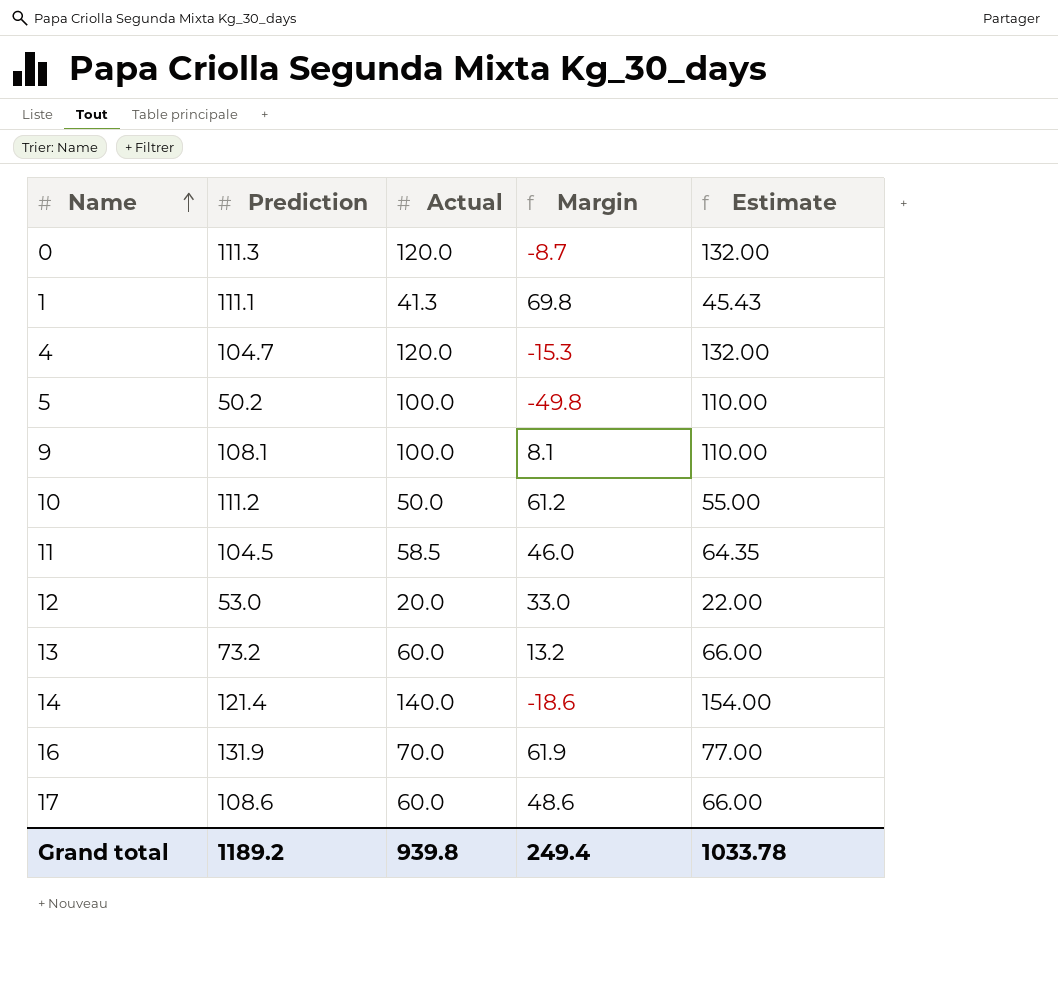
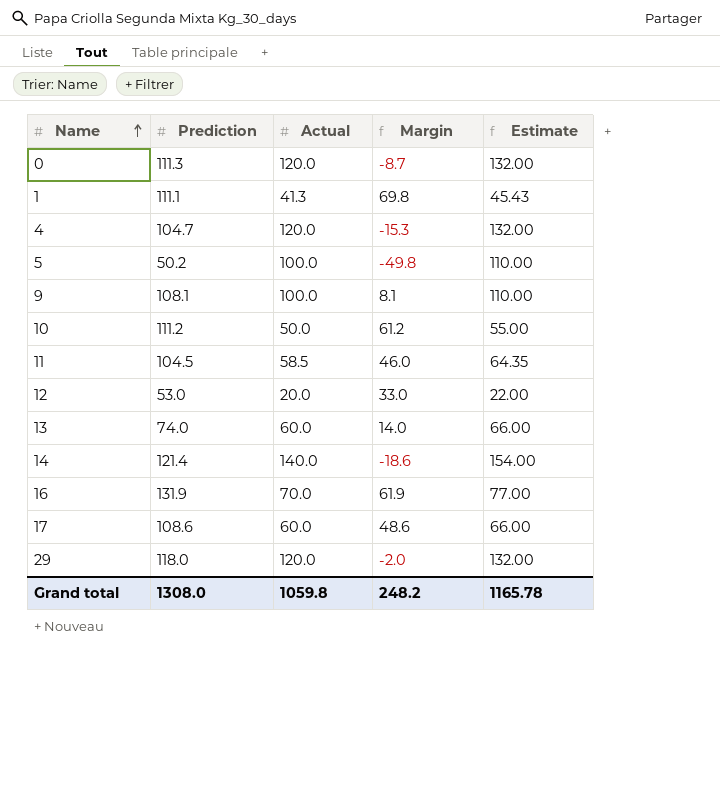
13 | Prediction: 73.2 -> 74.0
13 | Margin: 13.2 -> 14.0
row 29: none -> 118.0 | 120.0 | -2.0 | 132.00
Grand total | Prediction: 1189.2 -> 1308.0
Grand total | Actual: 939.8 -> 1059.8
Grand total | Margin: 249.4 -> 248.2
Grand total | Estimate: 1033.78 -> 1165.78

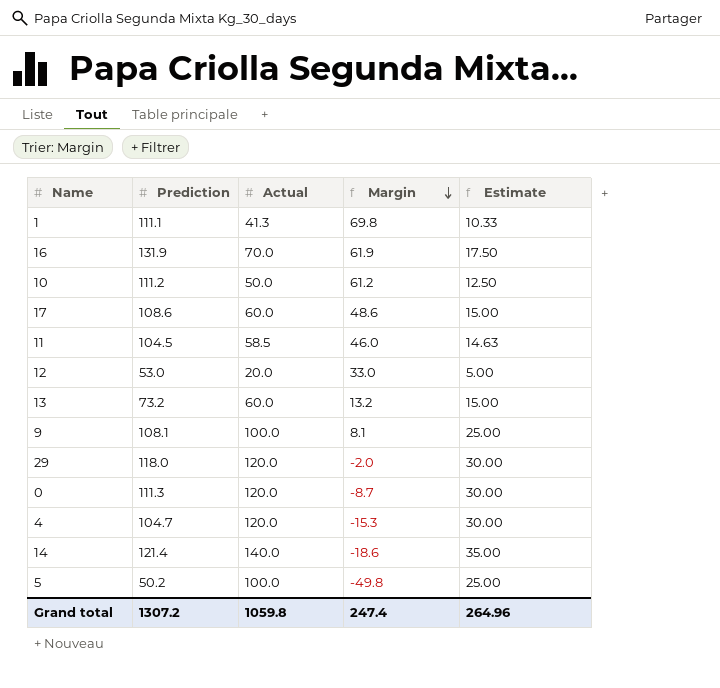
row order: Name ascending -> Margin descending
column Estimate | formula: [Actual] * 1.1 -> [Actual] * 0.25
13 | Prediction: 74.0 -> 73.2
13 | Margin: 14.0 -> 13.2
Grand total | Prediction: 1308.0 -> 1307.2
Grand total | Margin: 248.2 -> 247.4
Grand total | Estimate: 1165.78 -> 264.96

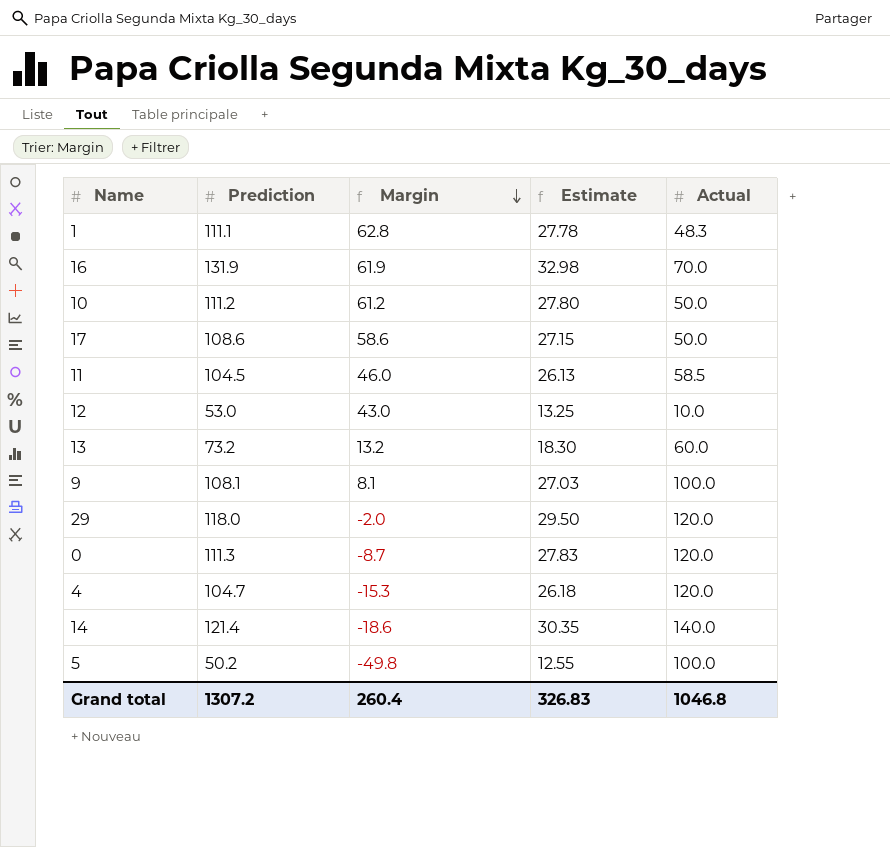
column Estimate | formula: [Actual] * 0.25 -> [Prediction] * 0.25
column Actual | position: 3 -> 5
1 | Margin: 69.8 -> 62.8
1 | Actual: 41.3 -> 48.3
17 | Margin: 48.6 -> 58.6
17 | Actual: 60.0 -> 50.0
12 | Margin: 33.0 -> 43.0
12 | Actual: 20.0 -> 10.0
Grand total | Margin: 247.4 -> 260.4
Grand total | Estimate: 264.96 -> 326.83
Grand total | Actual: 1059.8 -> 1046.8

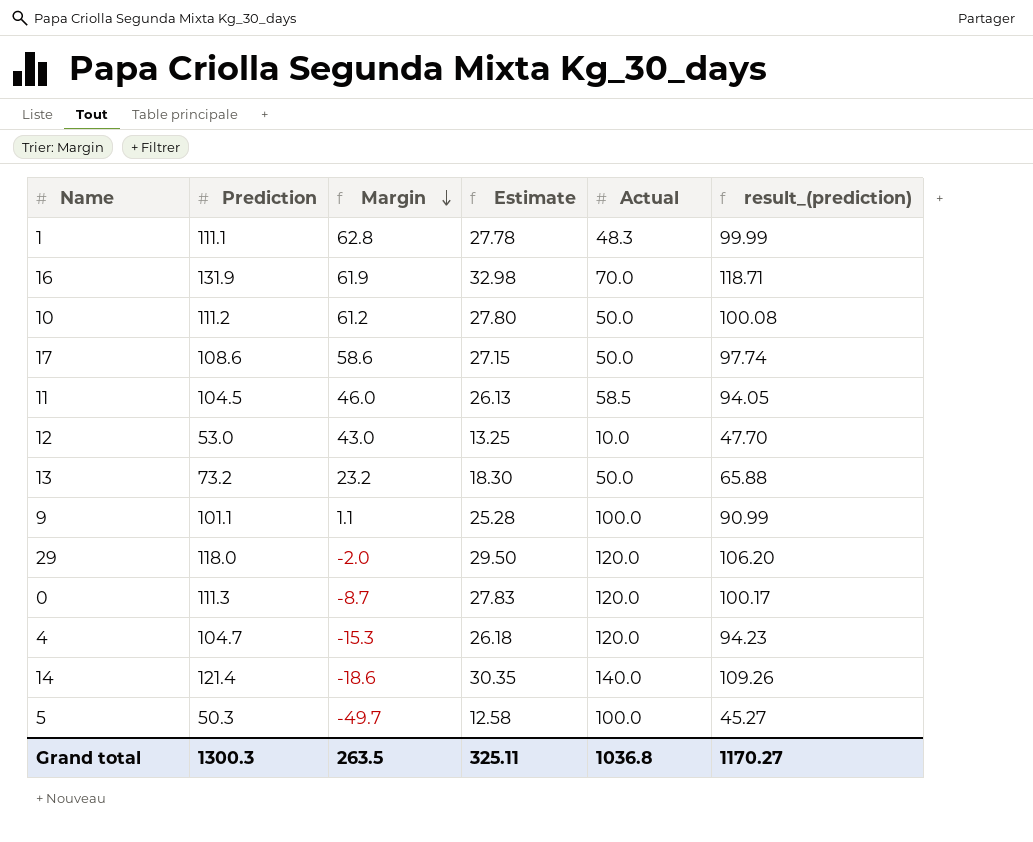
column result_(prediction) | formula: none -> [Prediction] * 0.9
13 | Margin: 13.2 -> 23.2
13 | Actual: 60.0 -> 50.0
9 | Prediction: 108.1 -> 101.1
9 | Margin: 8.1 -> 1.1
9 | Estimate: 27.03 -> 25.28
5 | Prediction: 50.2 -> 50.3
5 | Margin: -49.8 -> -49.7
5 | Estimate: 12.55 -> 12.58
Grand total | Prediction: 1307.2 -> 1300.3
Grand total | Margin: 260.4 -> 263.5
Grand total | Estimate: 326.83 -> 325.11
Grand total | Actual: 1046.8 -> 1036.8

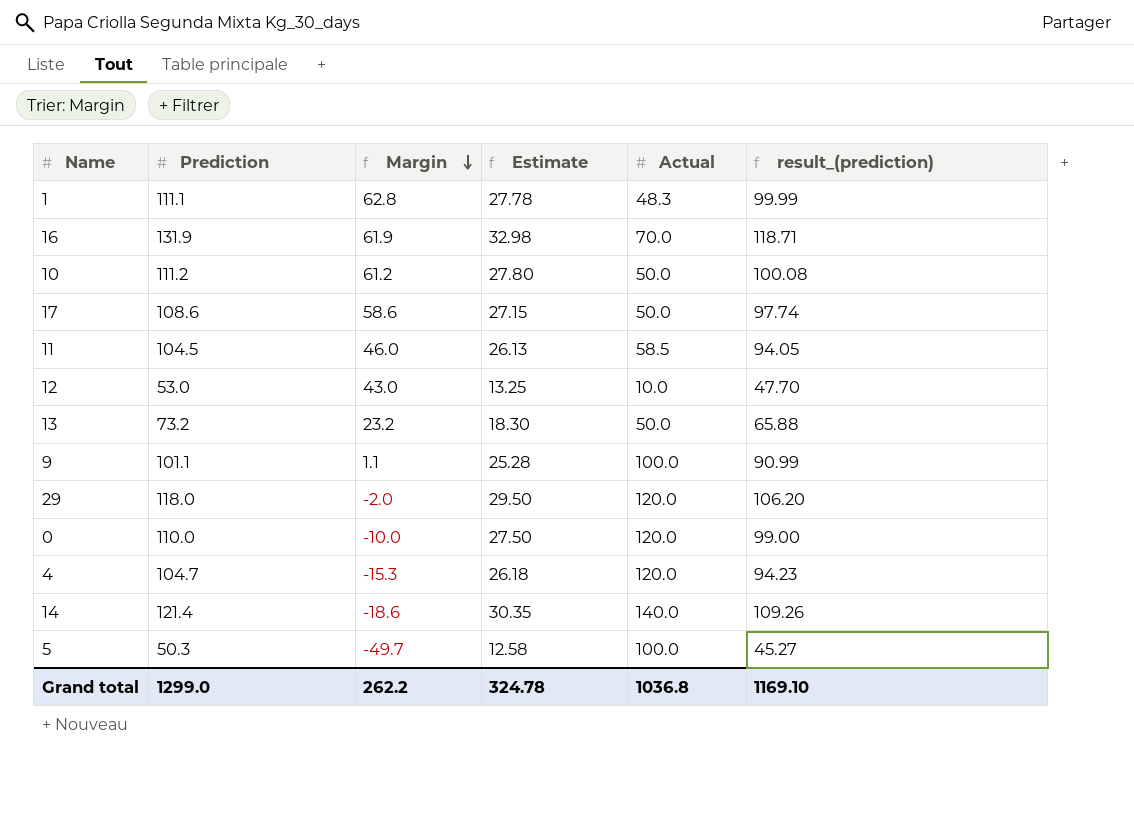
0 | Prediction: 111.3 -> 110.0
0 | Margin: -8.7 -> -10.0
0 | Estimate: 27.83 -> 27.50
0 | result_(prediction): 100.17 -> 99.00
Grand total | Prediction: 1300.3 -> 1299.0
Grand total | Margin: 263.5 -> 262.2
Grand total | Estimate: 325.11 -> 324.78
Grand total | result_(prediction): 1170.27 -> 1169.10

